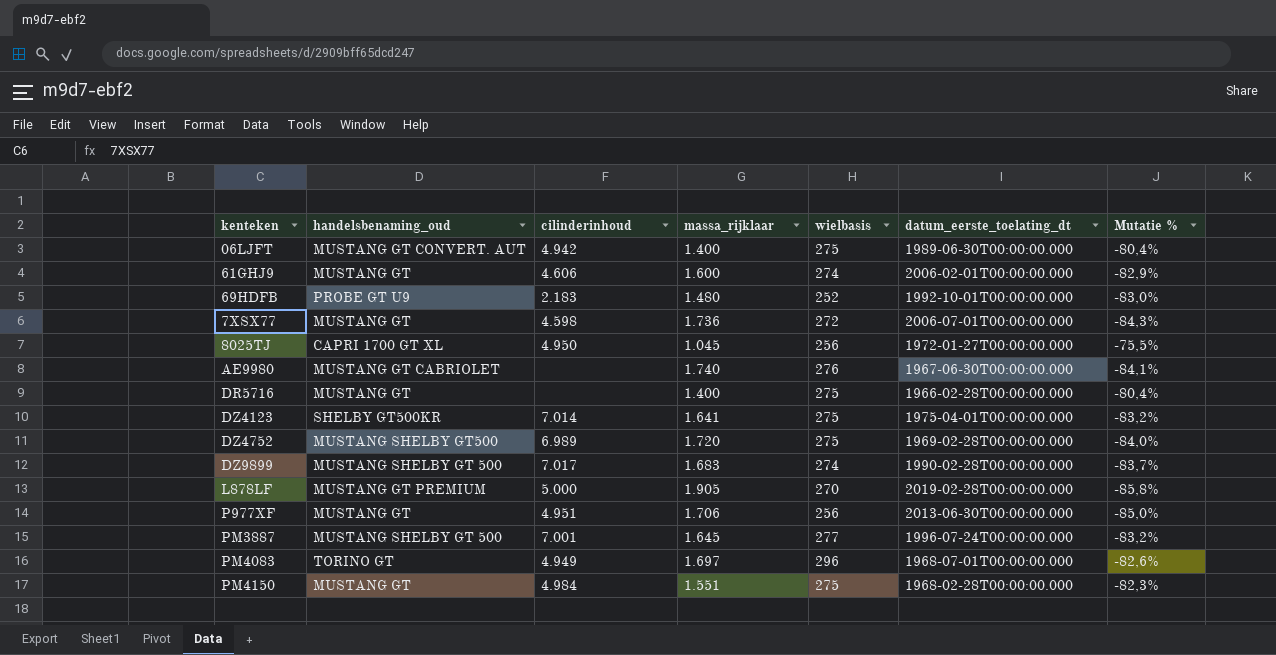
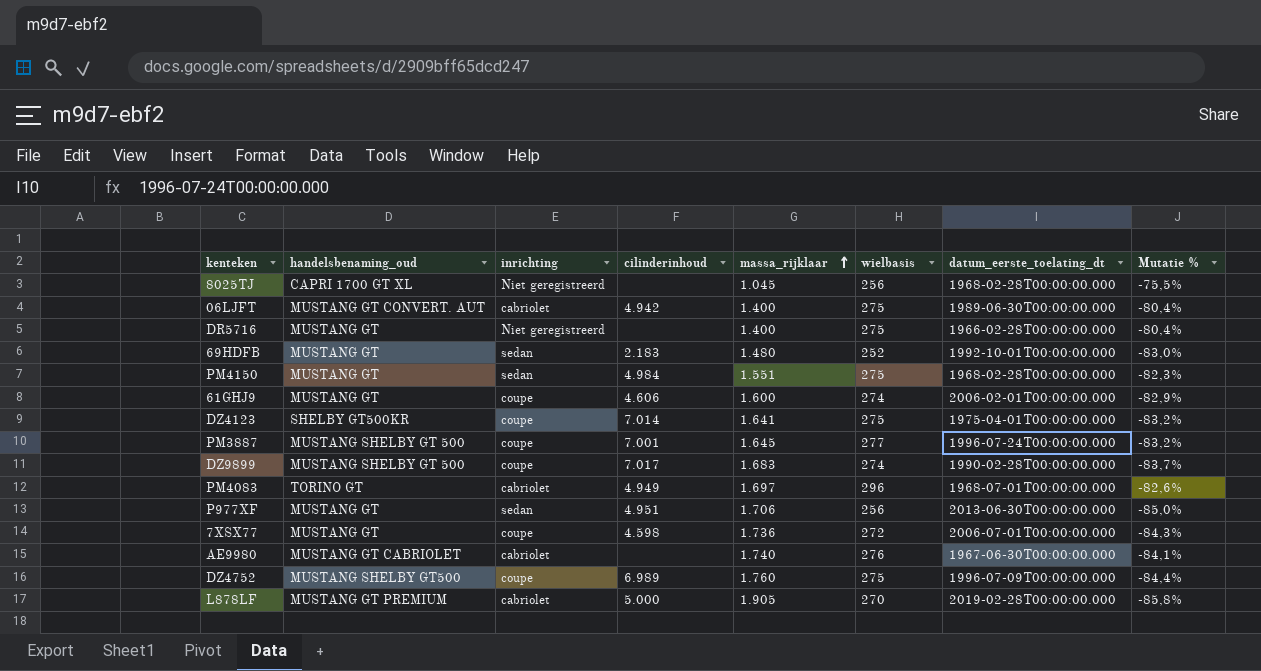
row order: none -> massa_rijklaar ascending
column inrichting | position: none -> 3
8025TJ | cilinderinhoud: 4.950 -> none
8025TJ | datum_eerste_toelating_dt: 1972-01-27T00:00:00.000 -> 1968-02-28T00:00:00.000
69HDFB | handelsbenaming_oud: PROBE GT U9 -> MUSTANG GT
DZ4752 | massa_rijklaar: 1.720 -> 1.760
DZ4752 | datum_eerste_toelating_dt: 1969-02-28T00:00:00.000 -> 1996-07-09T00:00:00.000
DZ4752 | Mutatie %: -84,0% -> -84,4%

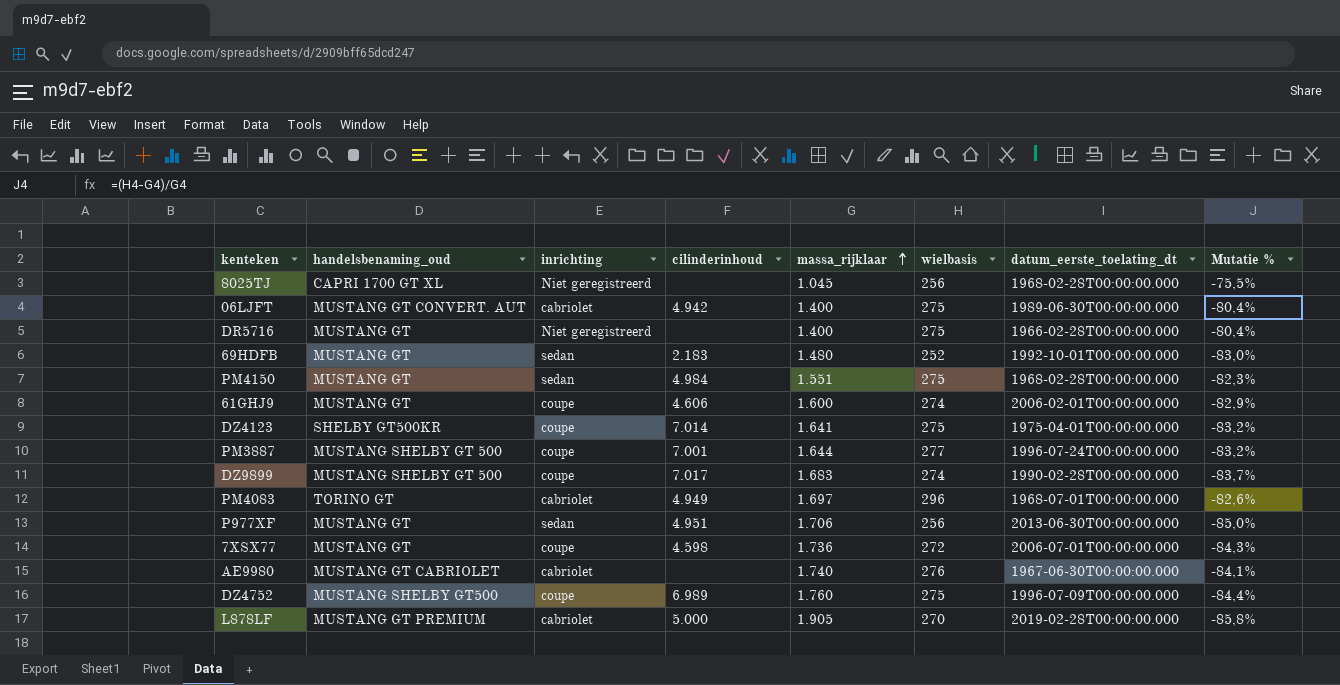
PM3887 | massa_rijklaar: 1.645 -> 1.644

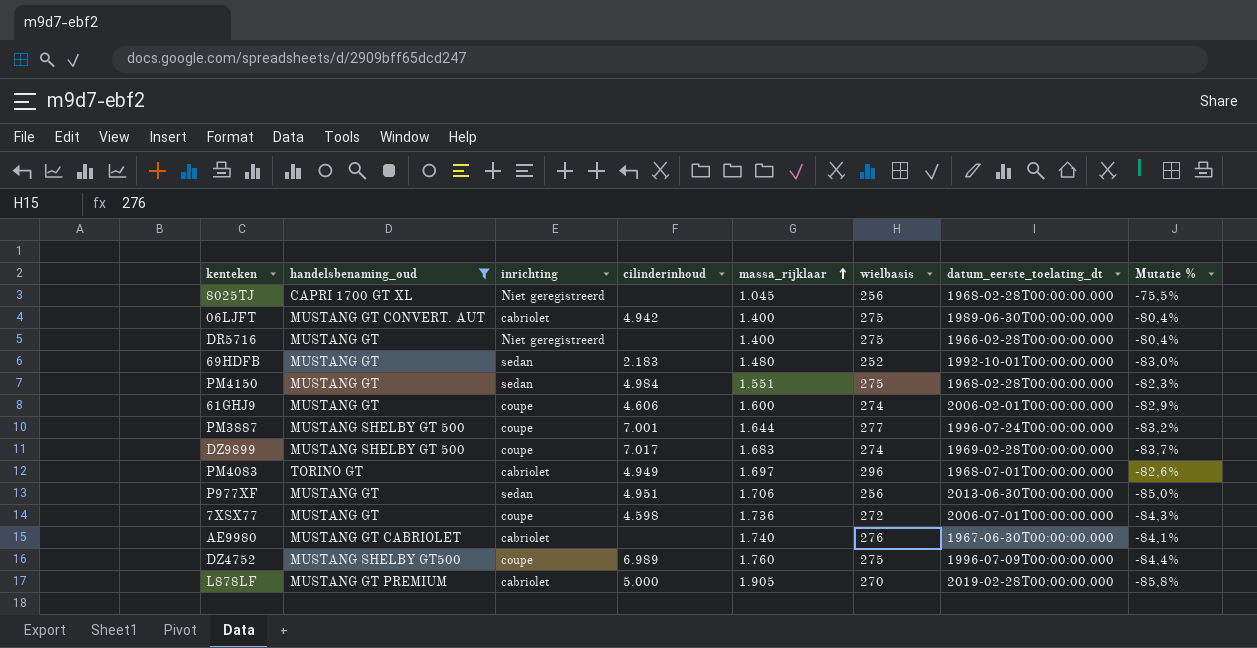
filter: none -> handelsbenaming_oud != SHELBY GT500KR
DZ9899 | datum_eerste_toelating_dt: 1990-02-28T00:00:00.000 -> 1969-02-28T00:00:00.000

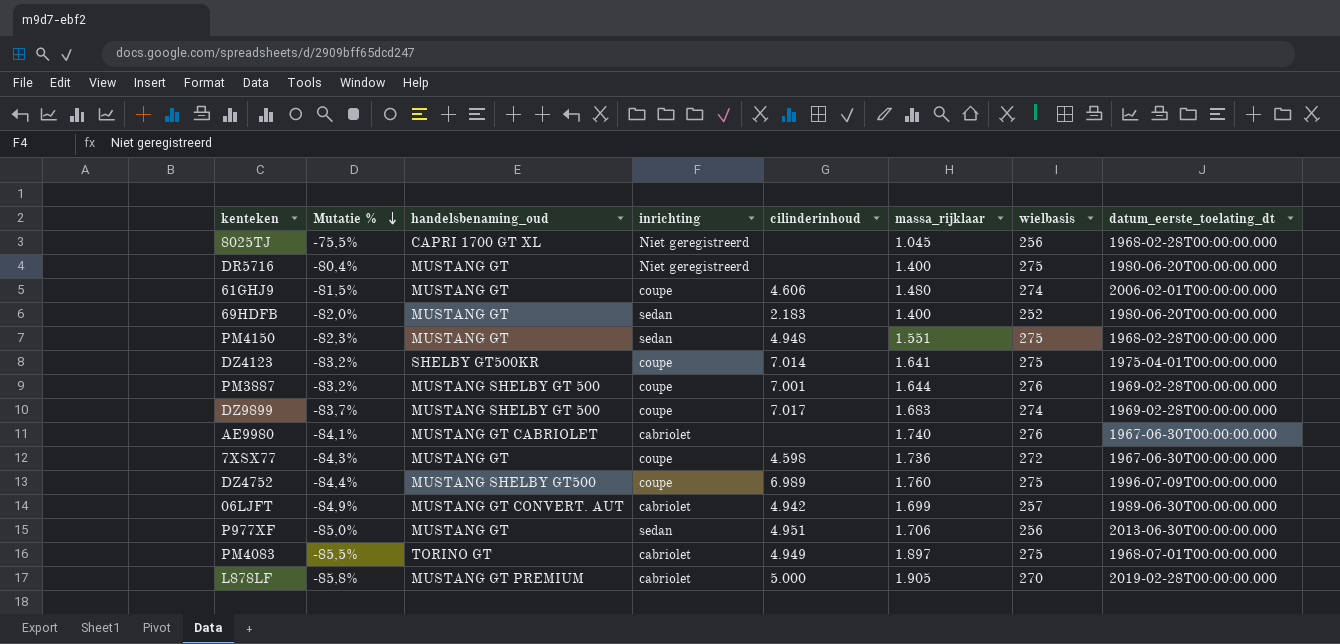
filter: handelsbenaming_oud != SHELBY GT500KR -> none
row order: massa_rijklaar ascending -> Mutatie % descending
column Mutatie % | position: 8 -> 2
DR5716 | datum_eerste_toelating_dt: 1966-02-28T00:00:00.000 -> 1980-06-20T00:00:00.000
61GHJ9 | Mutatie %: -82,9% -> -81,5%
61GHJ9 | massa_rijklaar: 1.600 -> 1.480
69HDFB | Mutatie %: -83,0% -> -82,0%
69HDFB | massa_rijklaar: 1.480 -> 1.400
69HDFB | datum_eerste_toelating_dt: 1992-10-01T00:00:00.000 -> 1980-06-20T00:00:00.000
PM4150 | cilinderinhoud: 4.984 -> 4.948
PM3887 | wielbasis: 277 -> 276
PM3887 | datum_eerste_toelating_dt: 1996-07-24T00:00:00.000 -> 1969-02-28T00:00:00.000
7XSX77 | datum_eerste_toelating_dt: 2006-07-01T00:00:00.000 -> 1967-06-30T00:00:00.000
06LJFT | Mutatie %: -80,4% -> -84,9%
06LJFT | massa_rijklaar: 1.400 -> 1.699
06LJFT | wielbasis: 275 -> 257
PM4083 | Mutatie %: -82,6% -> -85,5%
PM4083 | massa_rijklaar: 1.697 -> 1.897
PM4083 | wielbasis: 296 -> 275

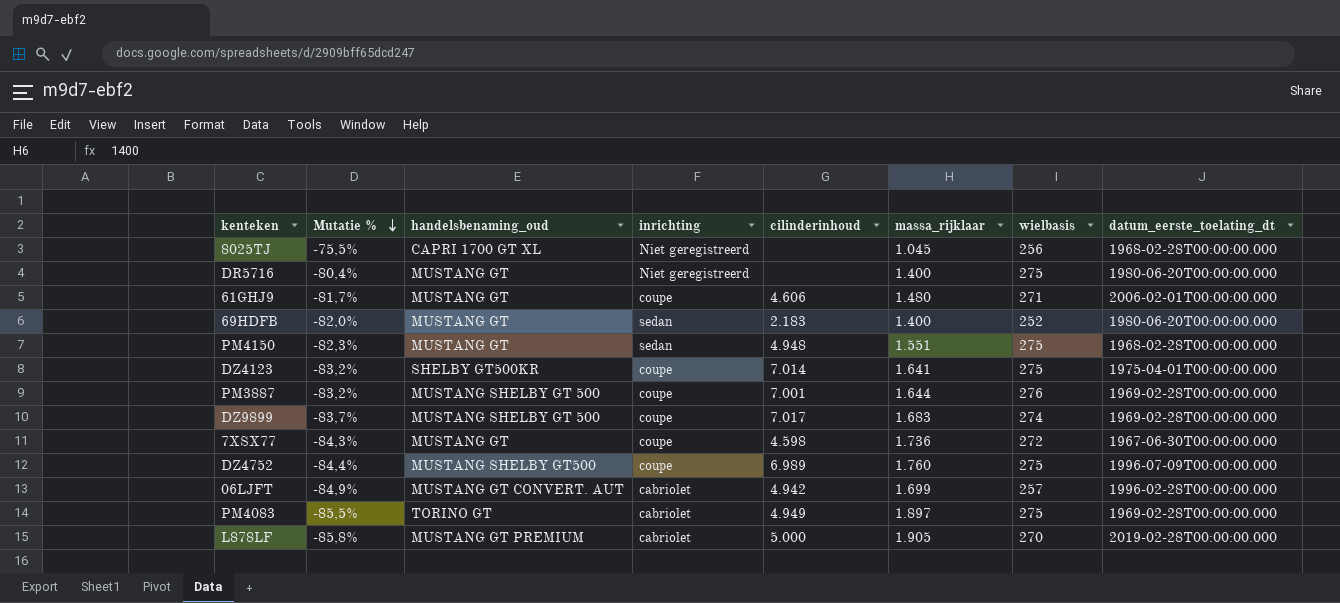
row AE9980: -84,1% | MUSTANG GT CABRIOLET | cabriolet | none | 1.740 | 276 | 1967-06-30T00:00:00.000 -> none
row P977XF: -85,0% | MUSTANG GT | sedan | 4.951 | 1.706 | 256 | 2013-06-30T00:00:00.000 -> none
61GHJ9 | Mutatie %: -81,5% -> -81,7%
61GHJ9 | wielbasis: 274 -> 271
06LJFT | datum_eerste_toelating_dt: 1989-06-30T00:00:00.000 -> 1996-02-28T00:00:00.000
PM4083 | datum_eerste_toelating_dt: 1968-07-01T00:00:00.000 -> 1969-02-28T00:00:00.000

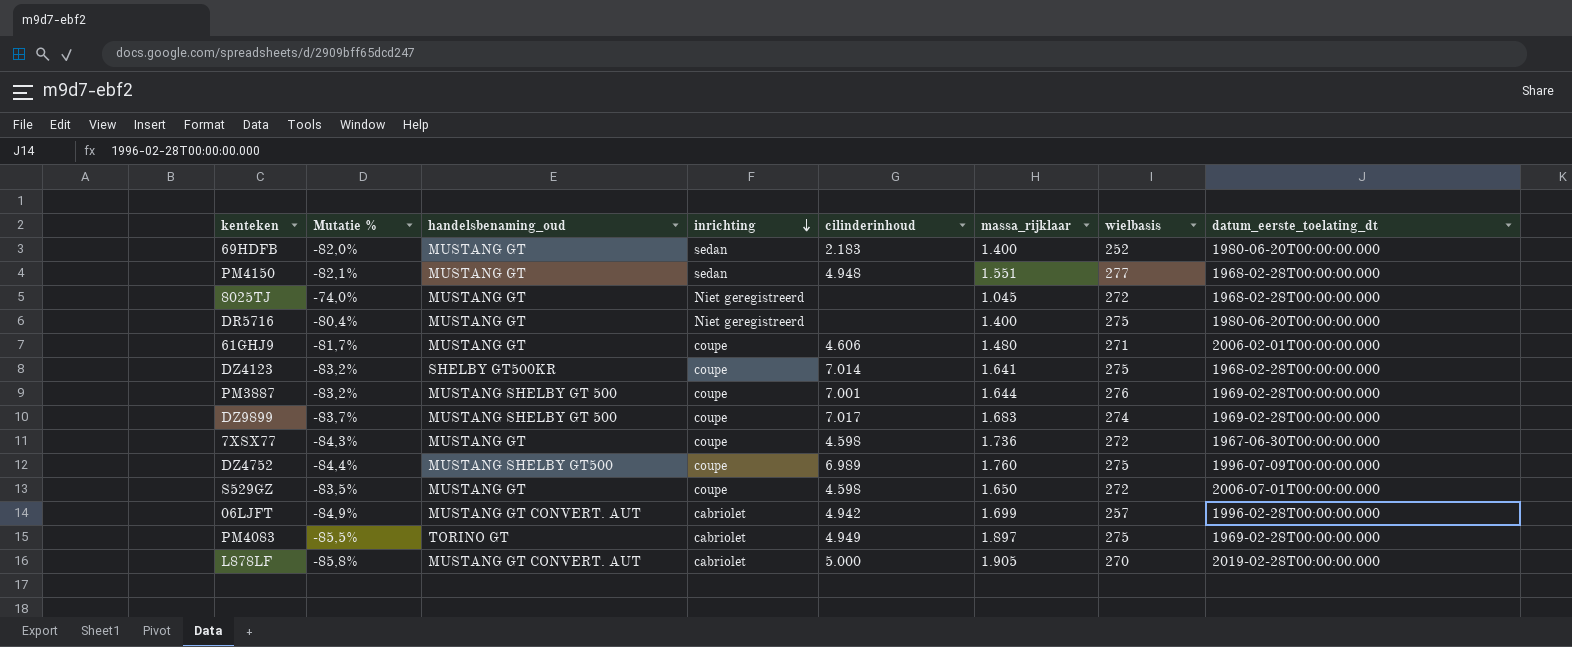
row order: Mutatie % descending -> inrichting descending
PM4150 | Mutatie %: -82,3% -> -82,1%
PM4150 | wielbasis: 275 -> 277
8025TJ | Mutatie %: -75,5% -> -74,0%
8025TJ | handelsbenaming_oud: CAPRI 1700 GT XL -> MUSTANG GT
8025TJ | wielbasis: 256 -> 272
DZ4123 | datum_eerste_toelating_dt: 1975-04-01T00:00:00.000 -> 1968-02-28T00:00:00.000
row S529GZ: none -> -83,5% | MUSTANG GT | coupe | 4.598 | 1.650 | 272 | 2006-07-01T00:00:00.000
L878LF | handelsbenaming_oud: MUSTANG GT PREMIUM -> MUSTANG GT CONVERT. AUT

